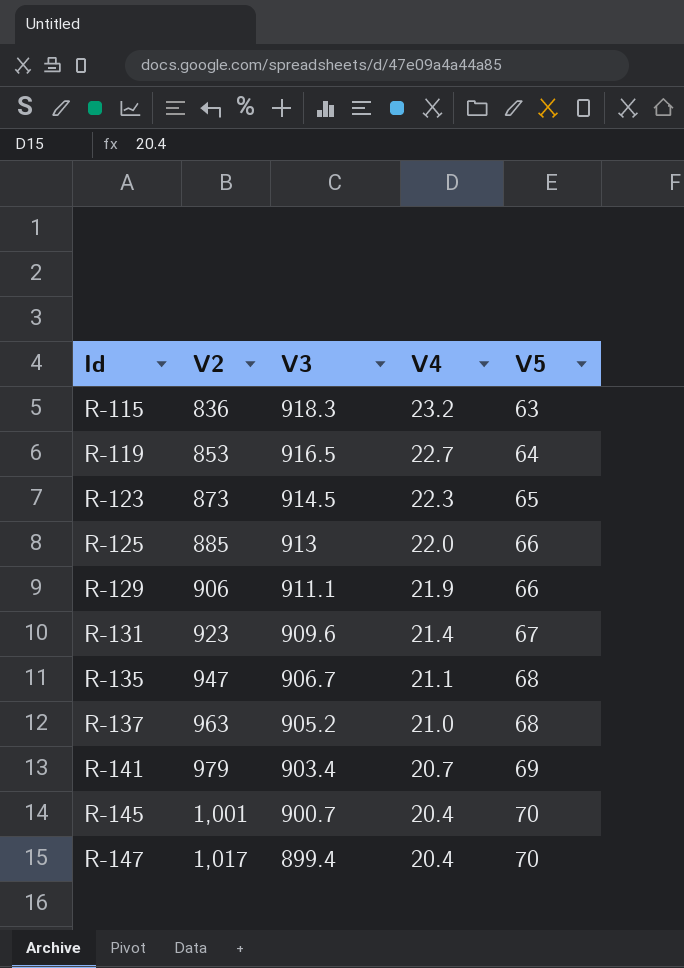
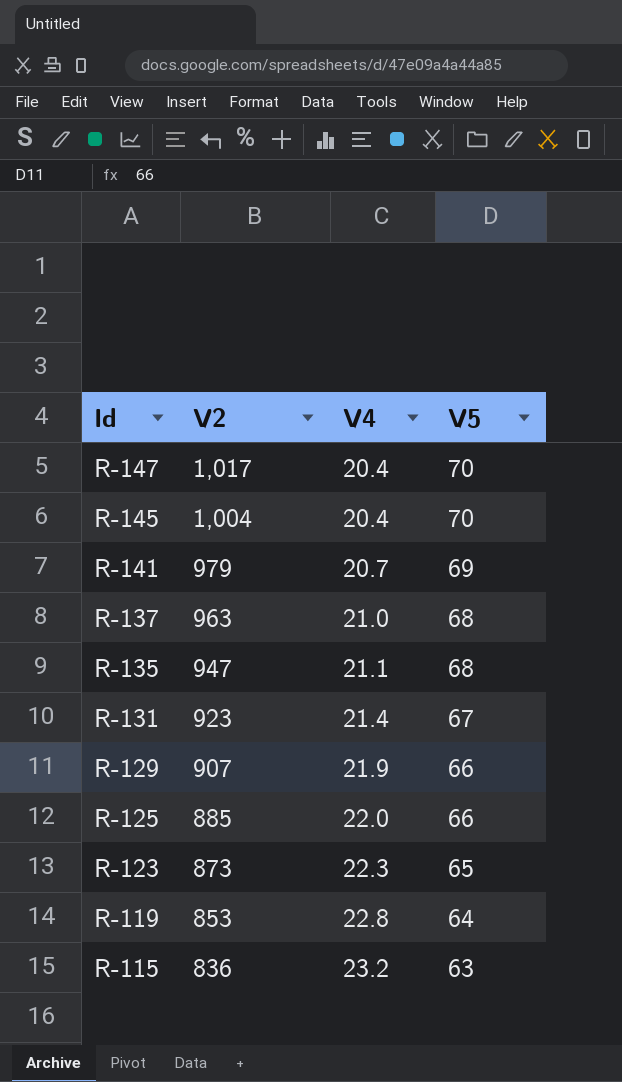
row order: Id ascending -> Id descending
column V3 | position: 3 -> none
R-145 | V2: 1,001 -> 1,004
R-129 | V2: 906 -> 907
R-119 | V4: 22.7 -> 22.8

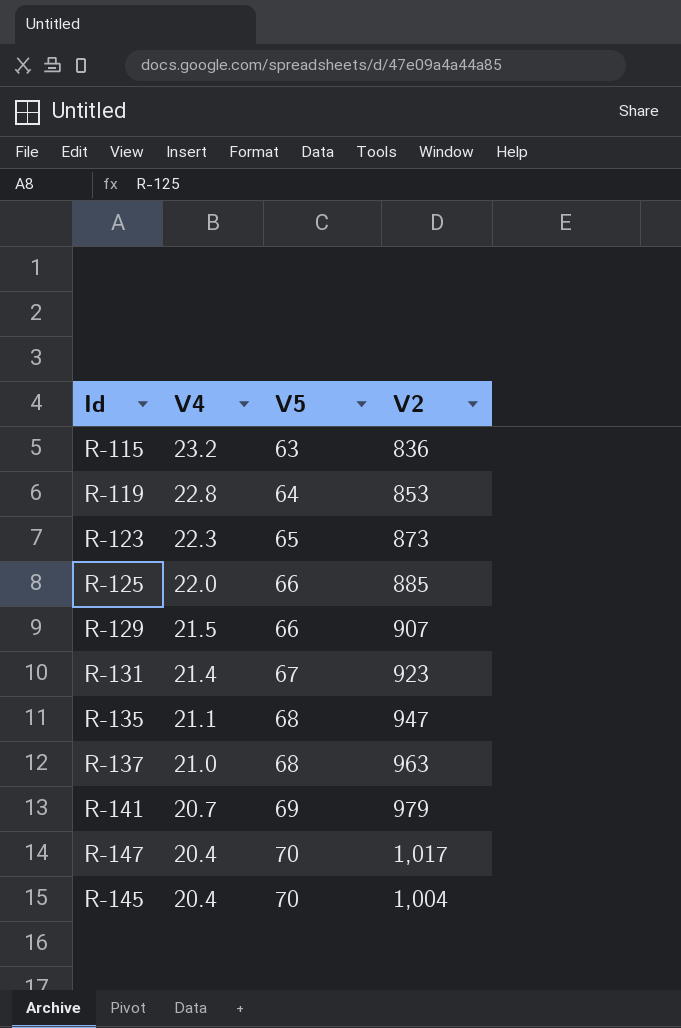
row order: Id descending -> V4 descending
column V2 | position: 2 -> 4
R-129 | V4: 21.9 -> 21.5

